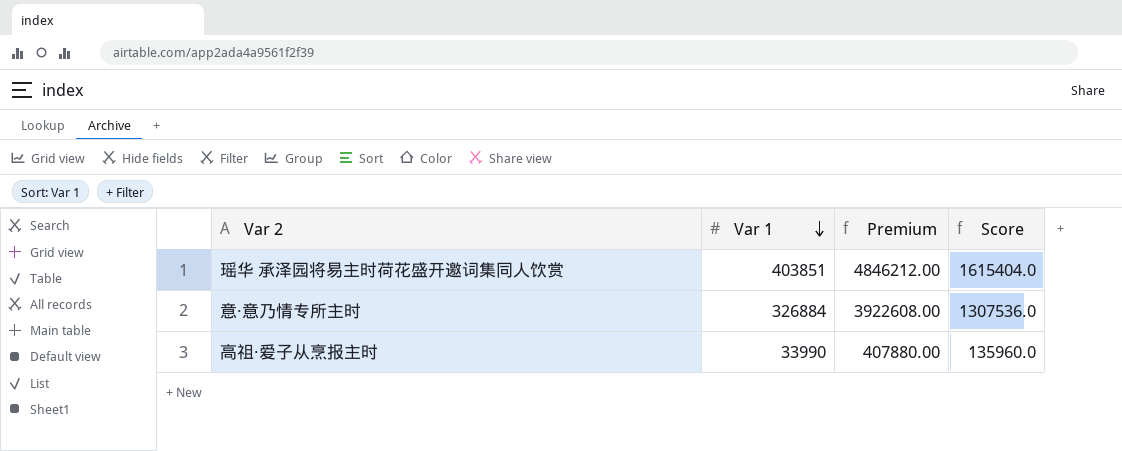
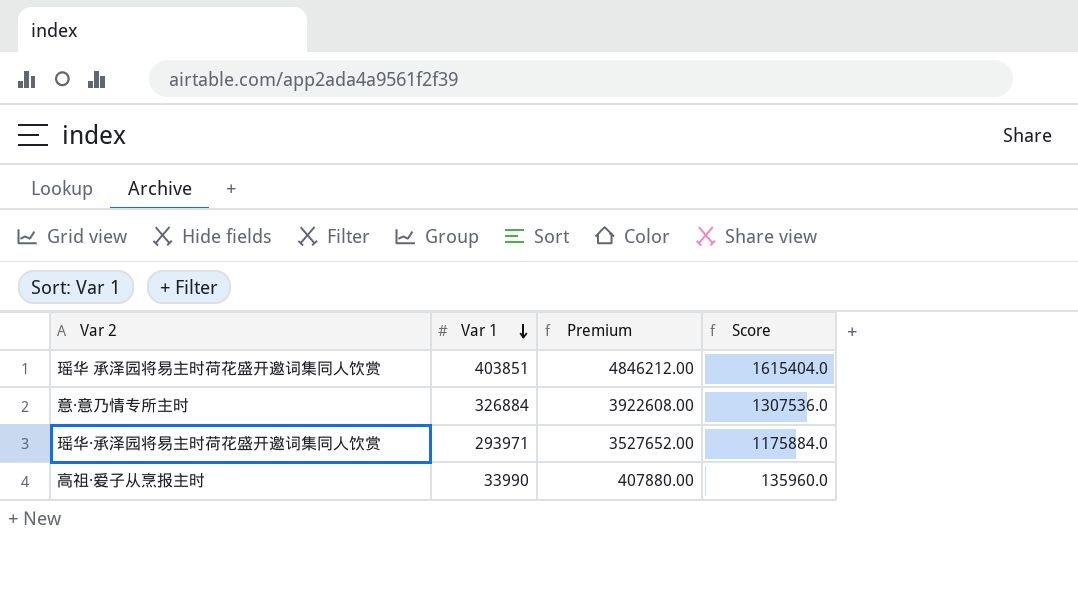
row 瑶华·承泽园将易主时荷花盛开邀词集同人饮赏: none -> 293971 | 3527652.00 | 1175884.0

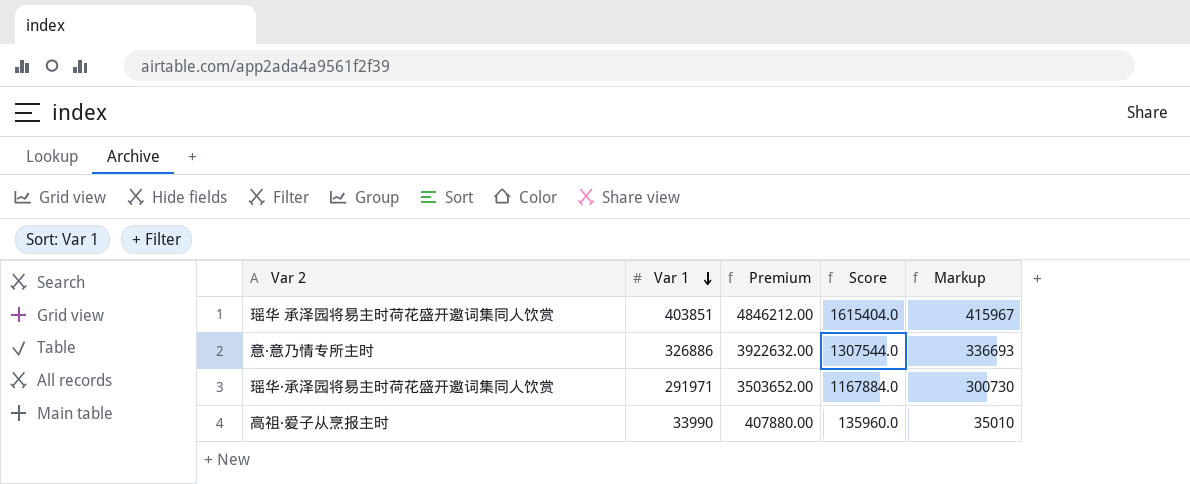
column Markup | formula: none -> [Var 1] * 1.03
意·意乃情专所主时 | Var 1: 326884 -> 326886
意·意乃情专所主时 | Premium: 3922608.00 -> 3922632.00
意·意乃情专所主时 | Score: 1307536.0 -> 1307544.0
瑶华·承泽园将易主时荷花盛开邀词集同人饮赏 | Var 1: 293971 -> 291971
瑶华·承泽园将易主时荷花盛开邀词集同人饮赏 | Premium: 3527652.00 -> 3503652.00
瑶华·承泽园将易主时荷花盛开邀词集同人饮赏 | Score: 1175884.0 -> 1167884.0

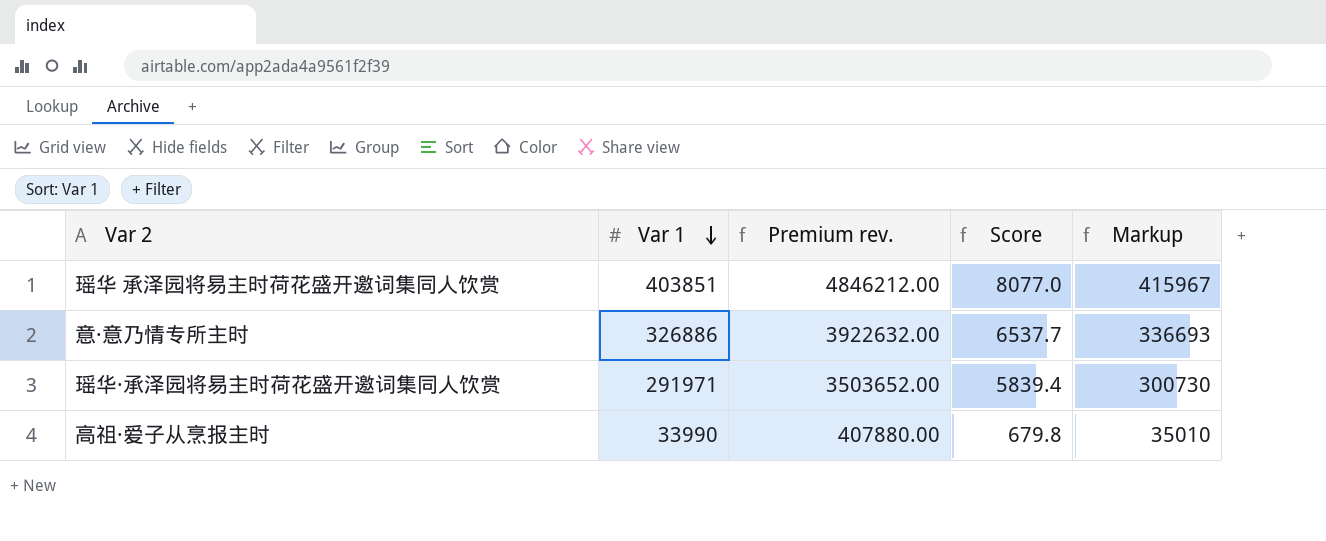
column name: Premium -> Premium rev.
column Score | formula: [Var 1] * 4 -> [Var 1] * 0.02

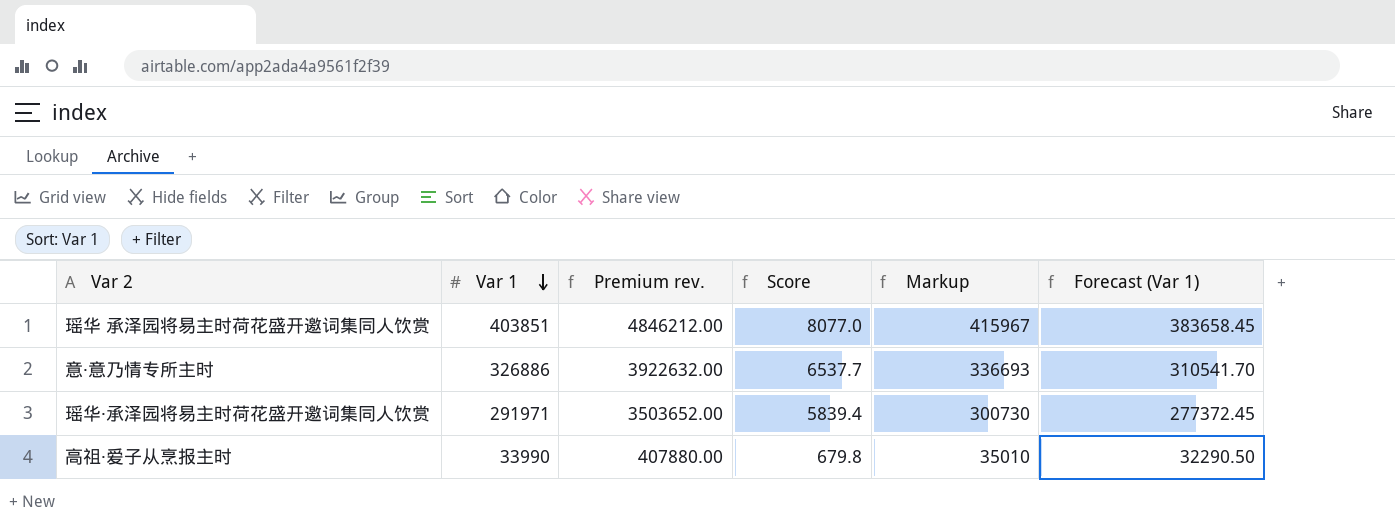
column Forecast (Var 1) | formula: none -> [Var 1] * 0.95

